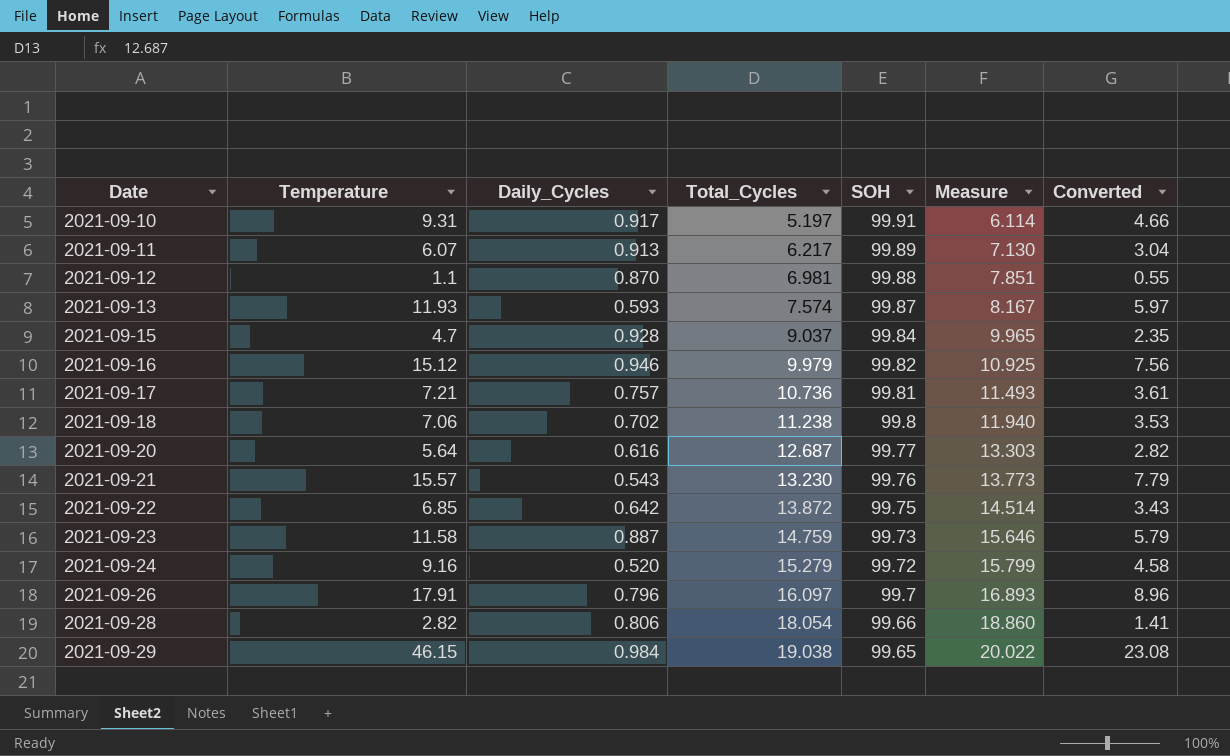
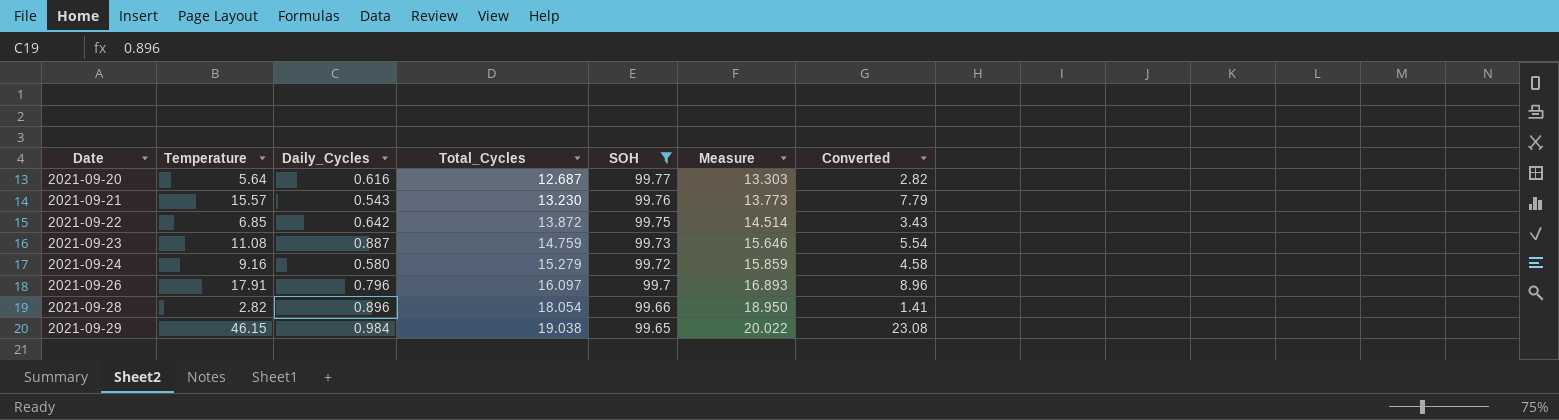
filter: none -> SOH <= 99.77
2021-09-23 | Temperature: 11.58 -> 11.08
2021-09-23 | Converted: 5.79 -> 5.54
2021-09-24 | Daily_Cycles: 0.520 -> 0.580
2021-09-24 | Measure: 15.799 -> 15.859
2021-09-28 | Daily_Cycles: 0.806 -> 0.896
2021-09-28 | Measure: 18.860 -> 18.950

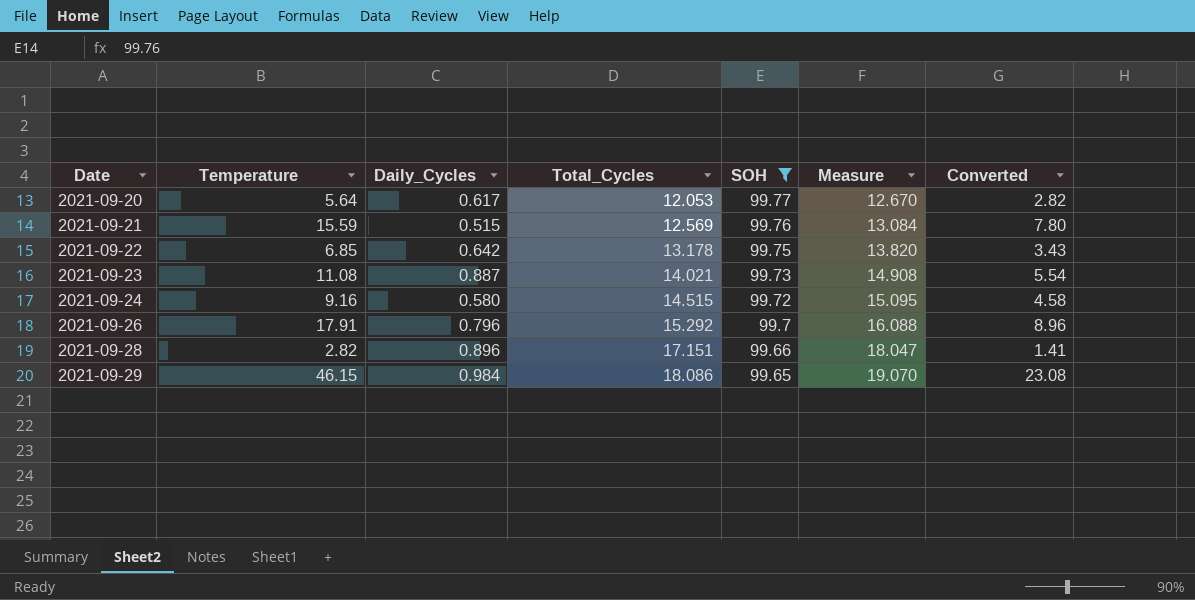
2021-09-20 | Daily_Cycles: 0.616 -> 0.617
2021-09-20 | Total_Cycles: 12.687 -> 12.053
2021-09-20 | Measure: 13.303 -> 12.670
2021-09-21 | Temperature: 15.57 -> 15.59
2021-09-21 | Daily_Cycles: 0.543 -> 0.515
2021-09-21 | Total_Cycles: 13.230 -> 12.569
2021-09-21 | Measure: 13.773 -> 13.084
2021-09-21 | Converted: 7.79 -> 7.80
2021-09-22 | Total_Cycles: 13.872 -> 13.178
2021-09-22 | Measure: 14.514 -> 13.820
2021-09-23 | Total_Cycles: 14.759 -> 14.021
2021-09-23 | Measure: 15.646 -> 14.908
2021-09-24 | Total_Cycles: 15.279 -> 14.515
2021-09-24 | Measure: 15.859 -> 15.095
2021-09-26 | Total_Cycles: 16.097 -> 15.292
2021-09-26 | Measure: 16.893 -> 16.088
2021-09-28 | Total_Cycles: 18.054 -> 17.151
2021-09-28 | Measure: 18.950 -> 18.047
2021-09-29 | Total_Cycles: 19.038 -> 18.086
2021-09-29 | Measure: 20.022 -> 19.070

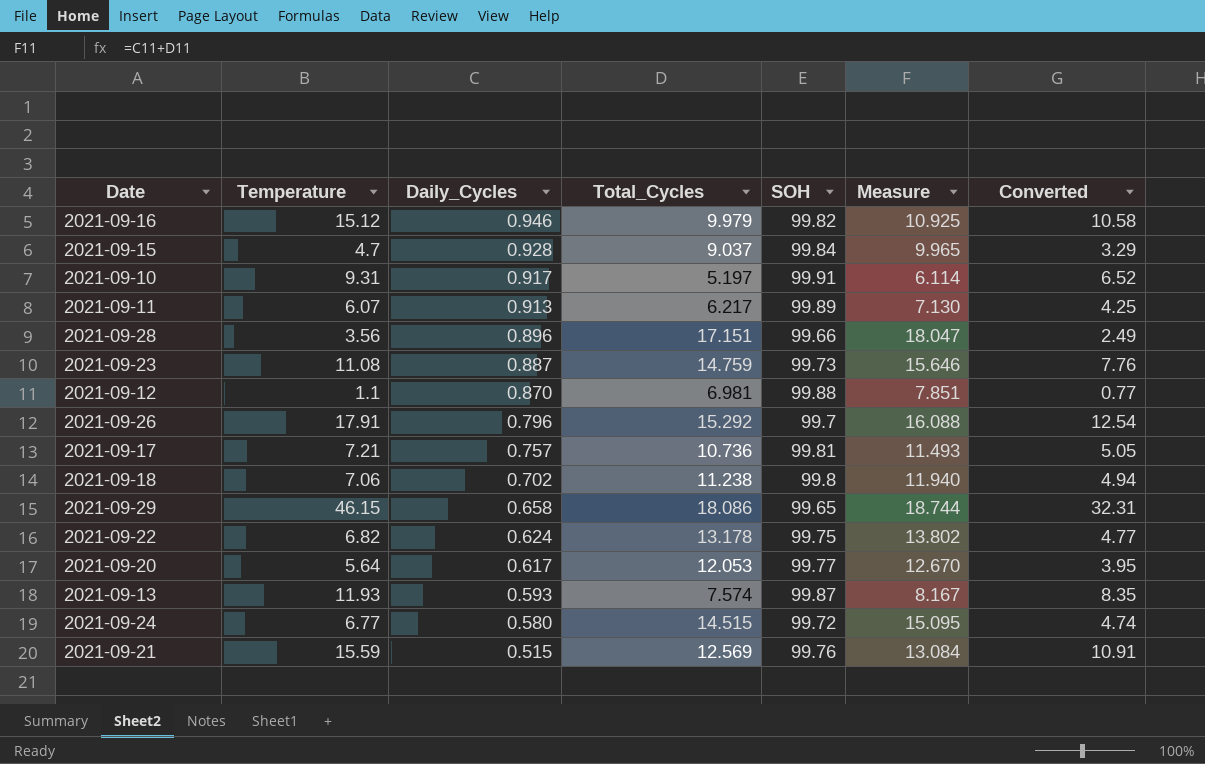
filter: SOH <= 99.77 -> none
row order: Date ascending -> Daily_Cycles descending
column Converted | formula: [Temperature] * 0.5 -> [Temperature] * 0.7
2021-09-28 | Temperature: 2.82 -> 3.56
2021-09-23 | Total_Cycles: 14.021 -> 14.759
2021-09-23 | Measure: 14.908 -> 15.646
2021-09-29 | Daily_Cycles: 0.984 -> 0.658
2021-09-29 | Measure: 19.070 -> 18.744
2021-09-22 | Temperature: 6.85 -> 6.82
2021-09-22 | Daily_Cycles: 0.642 -> 0.624
2021-09-22 | Measure: 13.820 -> 13.802
2021-09-24 | Temperature: 9.16 -> 6.77

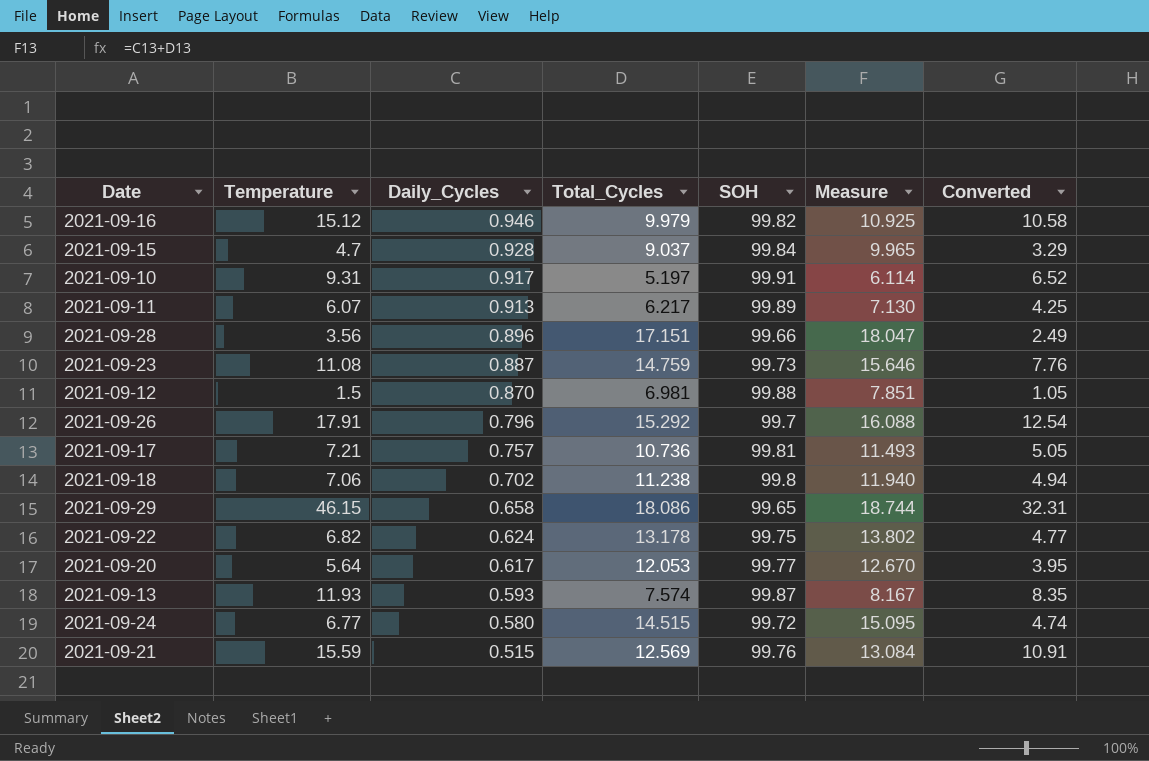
2021-09-12 | Temperature: 1.1 -> 1.5
2021-09-12 | Converted: 0.77 -> 1.05

